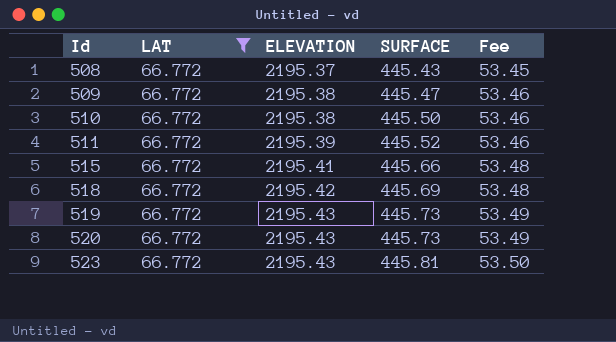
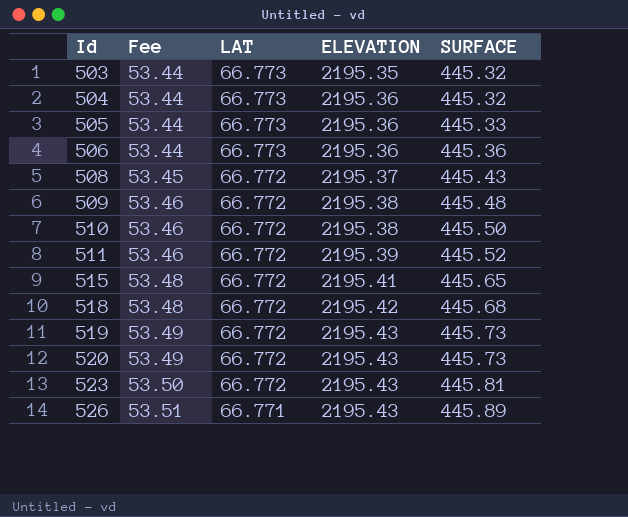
filter: LAT = 66.772 -> none
column Fee | position: 5 -> 2
509 | SURFACE: 445.47 -> 445.48
515 | SURFACE: 445.66 -> 445.65
518 | SURFACE: 445.69 -> 445.68

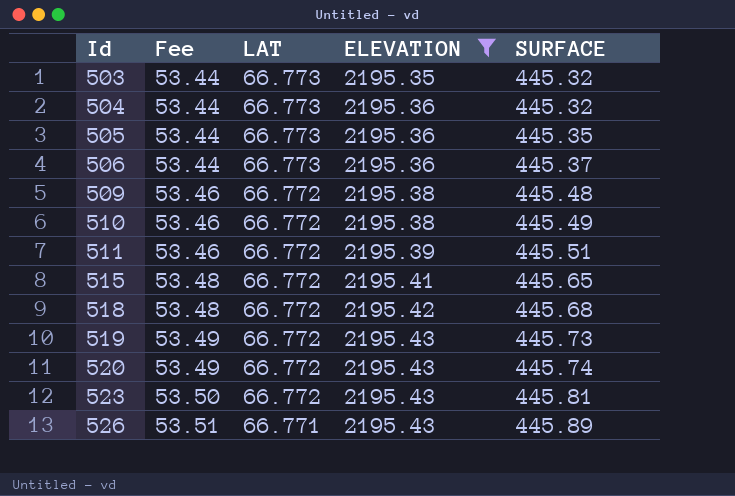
filter: none -> ELEVATION != 2195.37
505 | SURFACE: 445.33 -> 445.35
506 | SURFACE: 445.36 -> 445.37
510 | SURFACE: 445.50 -> 445.49
511 | SURFACE: 445.52 -> 445.51
520 | SURFACE: 445.73 -> 445.74

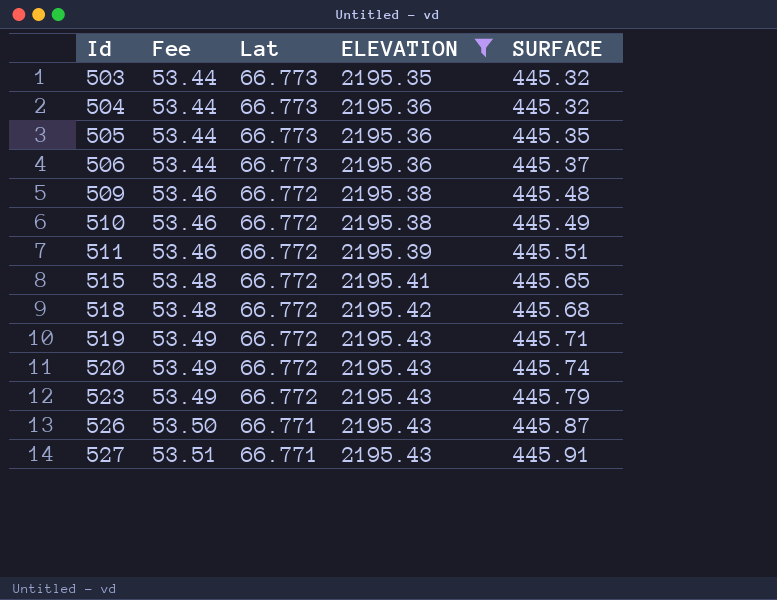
column name: LAT -> Lat
519 | SURFACE: 445.73 -> 445.71
523 | Fee: 53.50 -> 53.49
523 | SURFACE: 445.81 -> 445.79
526 | Fee: 53.51 -> 53.50
526 | SURFACE: 445.89 -> 445.87
row 527: none -> 53.51 | 66.771 | 2195.43 | 445.91

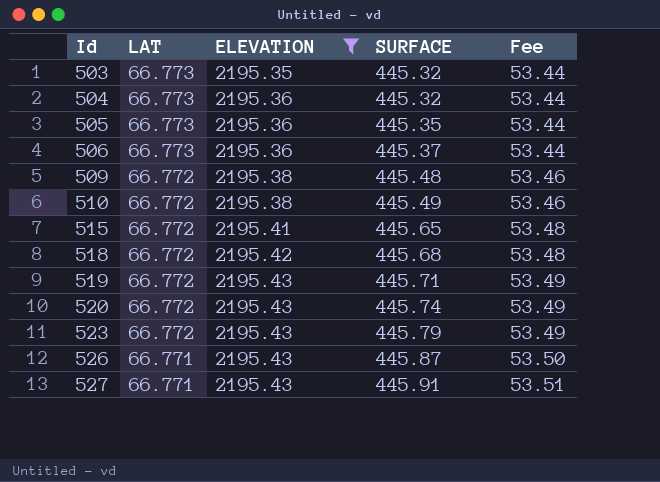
column name: Lat -> LAT
column Fee | position: 2 -> 5
row 511: 53.46 | 66.772 | 2195.39 | 445.51 -> none

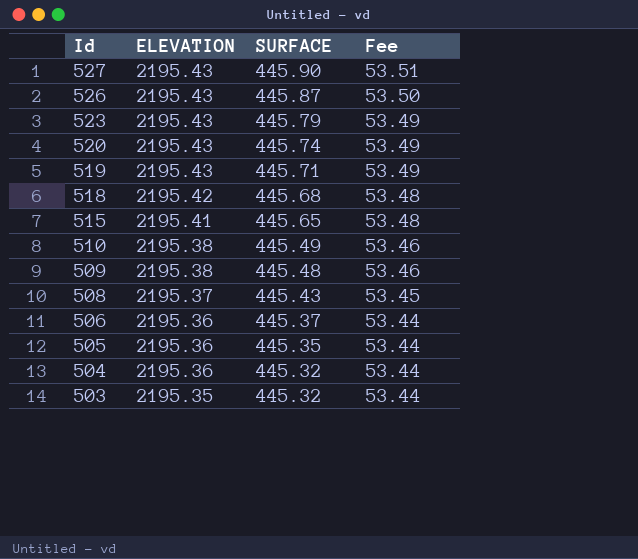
filter: ELEVATION != 2195.37 -> none
row order: Id ascending -> Id descending
column LAT | position: 2 -> none
527 | SURFACE: 445.91 -> 445.90

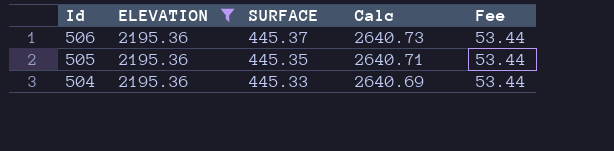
filter: none -> ELEVATION = 2195.36
column Calc | formula: none -> [ELEVATION] + [SURFACE]
504 | SURFACE: 445.32 -> 445.33

